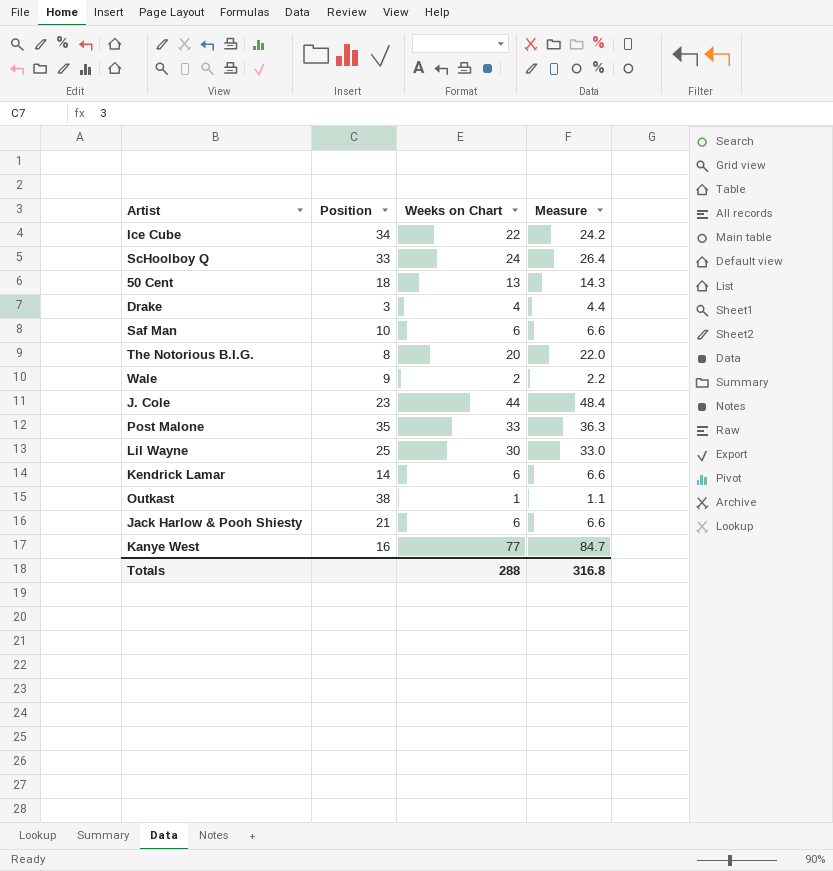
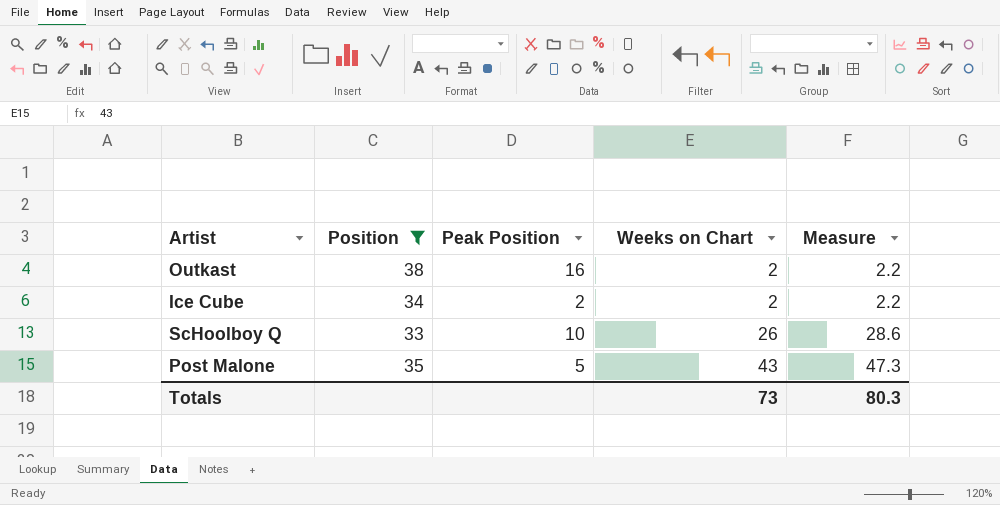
filter: none -> Position >= 33
row order: none -> Weeks on Chart ascending
column Peak Position | position: none -> 3
Outkast | Weeks on Chart: 1 -> 2
Outkast | Measure: 1.1 -> 2.2
Ice Cube | Weeks on Chart: 22 -> 2
Ice Cube | Measure: 24.2 -> 2.2
ScHoolboy Q | Weeks on Chart: 24 -> 26
ScHoolboy Q | Measure: 26.4 -> 28.6
Post Malone | Weeks on Chart: 33 -> 43
Post Malone | Measure: 36.3 -> 47.3
Totals | Weeks on Chart: 288 -> 73
Totals | Measure: 316.8 -> 80.3

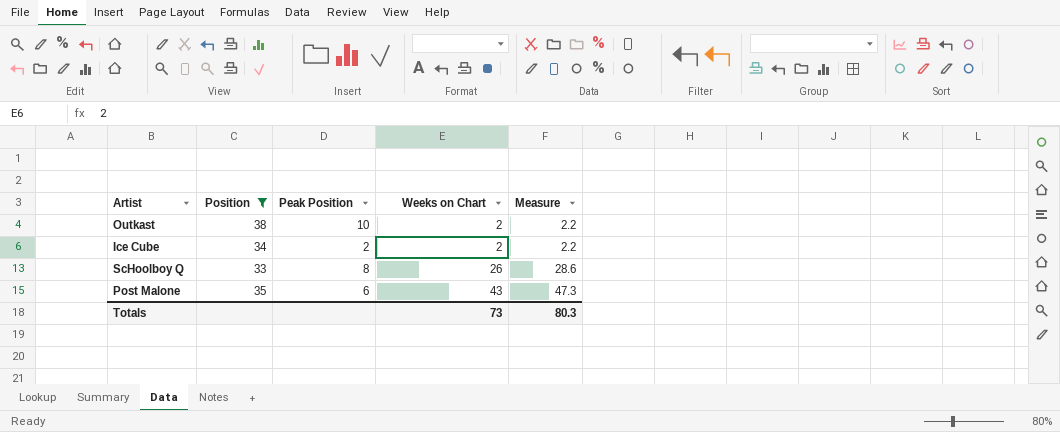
Outkast | Peak Position: 16 -> 10
ScHoolboy Q | Peak Position: 10 -> 8
Post Malone | Peak Position: 5 -> 6

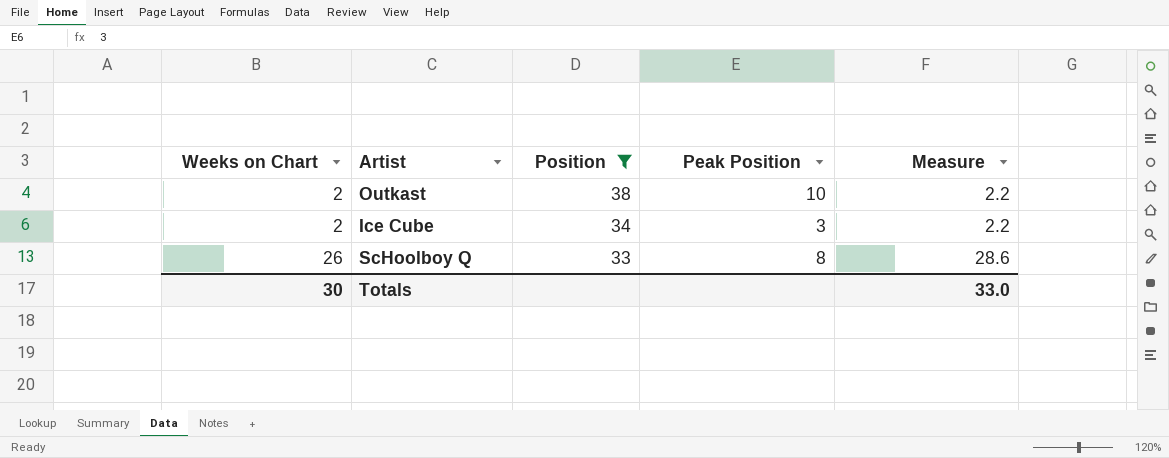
column Weeks on Chart | position: 4 -> 1
row Post Malone: 35 | 6 | 43 | 47.3 -> none
Ice Cube | Peak Position: 2 -> 3
Totals | Weeks on Chart: 73 -> 30
Totals | Measure: 80.3 -> 33.0

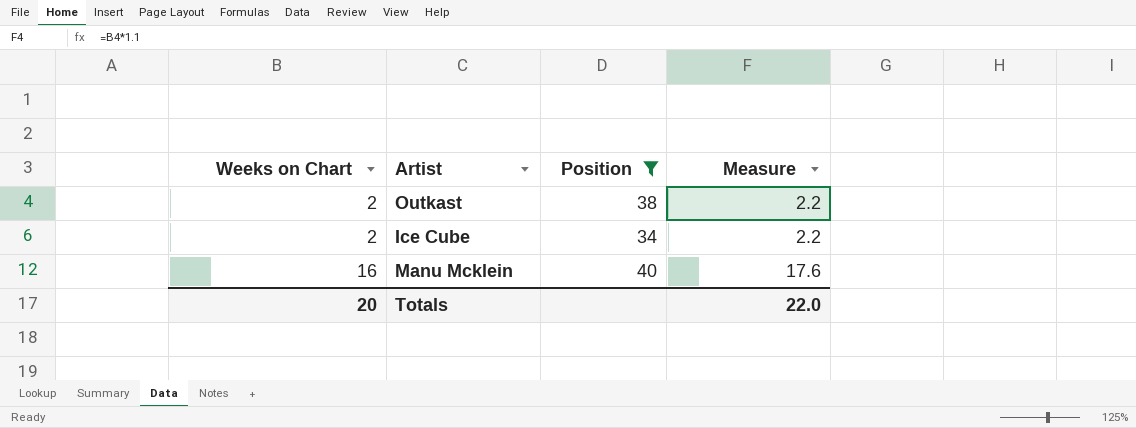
column Peak Position | position: 4 -> none
row ScHoolboy Q: 26 | 33 | 8 | 28.6 -> none
row Manu Mcklein: none -> 16 | 40 | 17.6
Totals | Weeks on Chart: 30 -> 20
Totals | Measure: 33.0 -> 22.0

